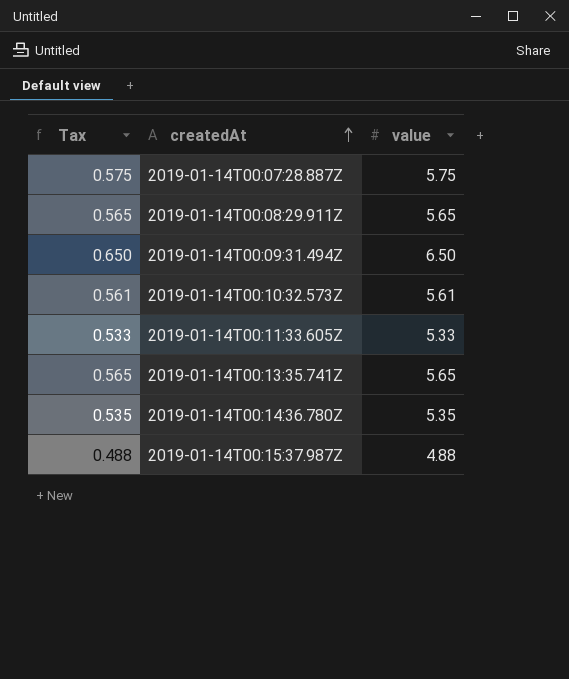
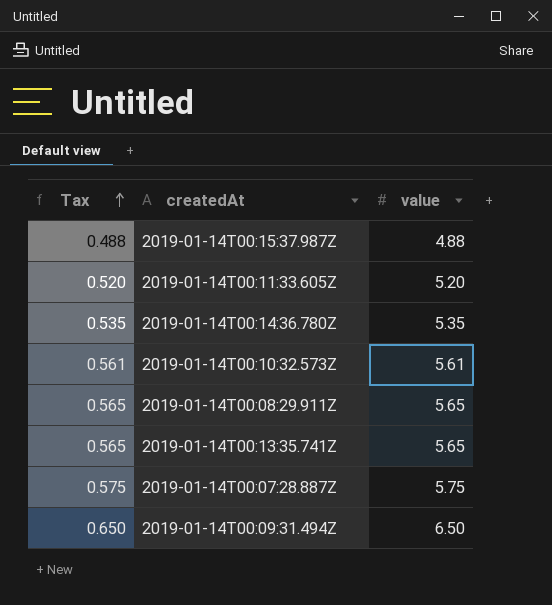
row order: createdAt ascending -> Tax ascending
2019-01-14T00:11:33.605Z | Tax: 0.533 -> 0.520
2019-01-14T00:11:33.605Z | value: 5.33 -> 5.20

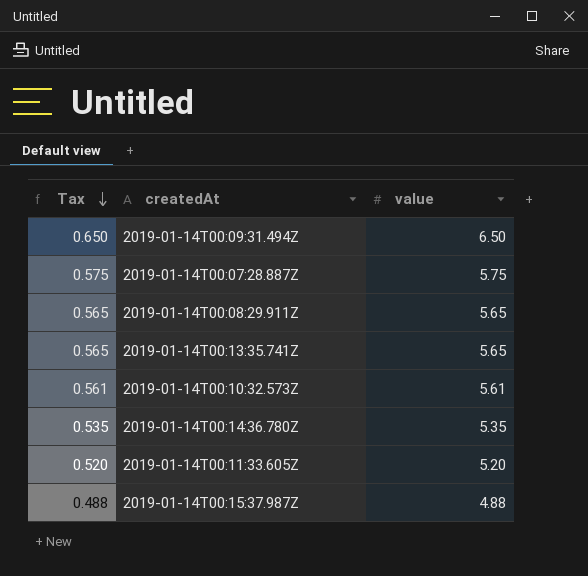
row order: Tax ascending -> Tax descending

